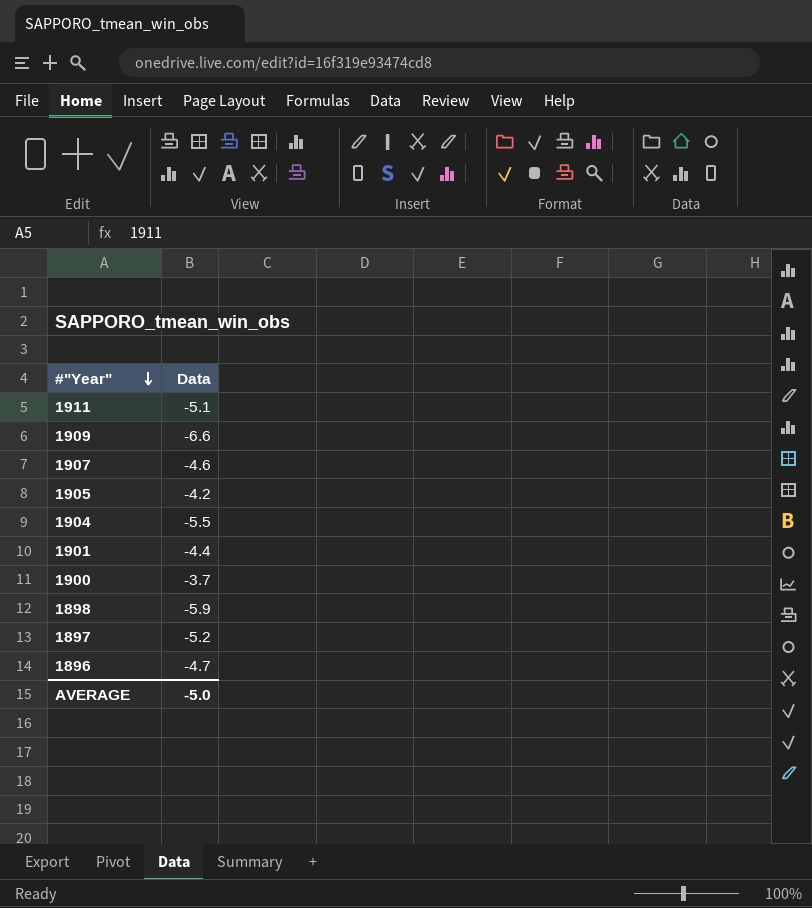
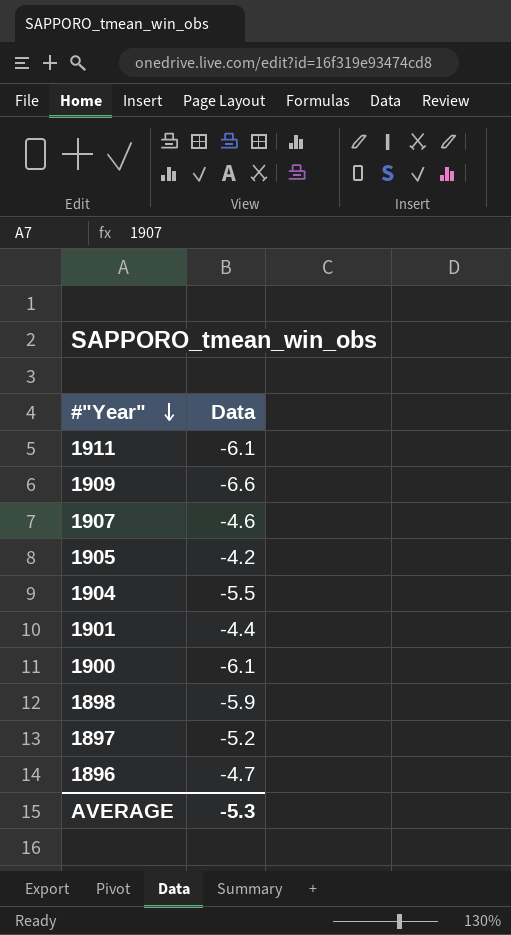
1911 | Data: -5.1 -> -6.1
1900 | Data: -3.7 -> -6.1
AVERAGE | Data: -5.0 -> -5.3

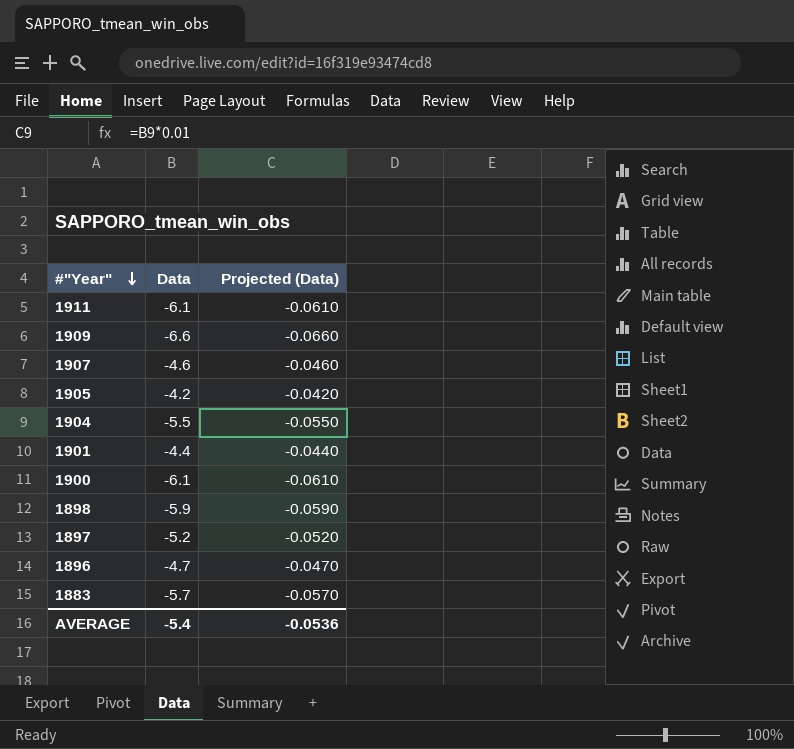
column Projected (Data) | formula: none -> [Data] * 0.01
row 1883: none -> -5.7 | -0.0570
AVERAGE | Data: -5.3 -> -5.4

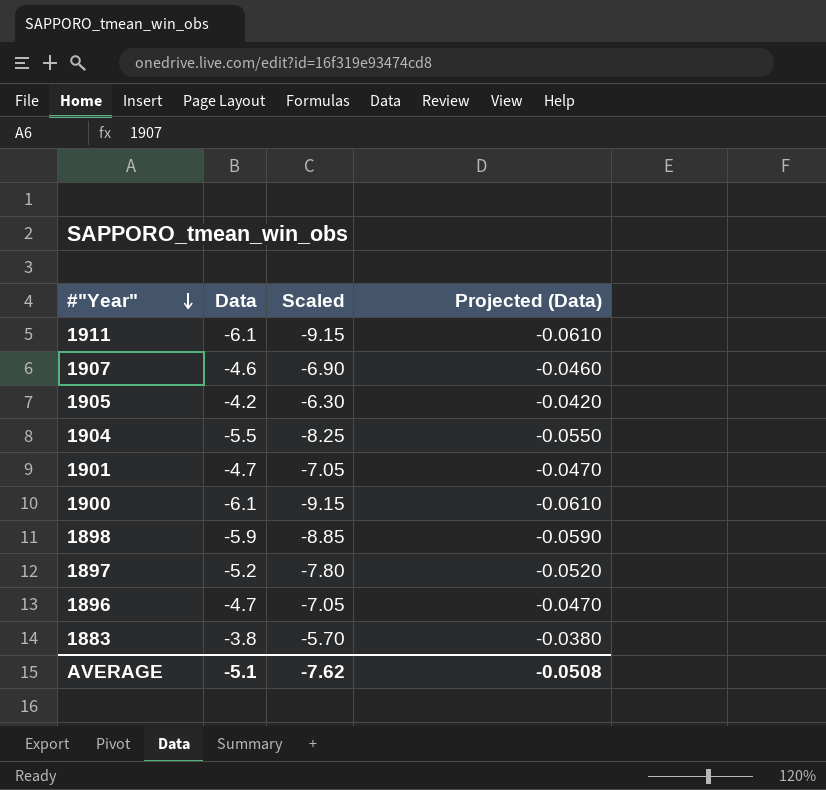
column Scaled | formula: none -> [Data] * 1.5
row 1909: -6.6 | -0.0660 -> none
1901 | Data: -4.4 -> -4.7
1901 | Projected (Data): -0.0440 -> -0.0470
1883 | Data: -5.7 -> -3.8
1883 | Projected (Data): -0.0570 -> -0.0380
AVERAGE | Data: -5.4 -> -5.1
AVERAGE | Projected (Data): -0.0536 -> -0.0508

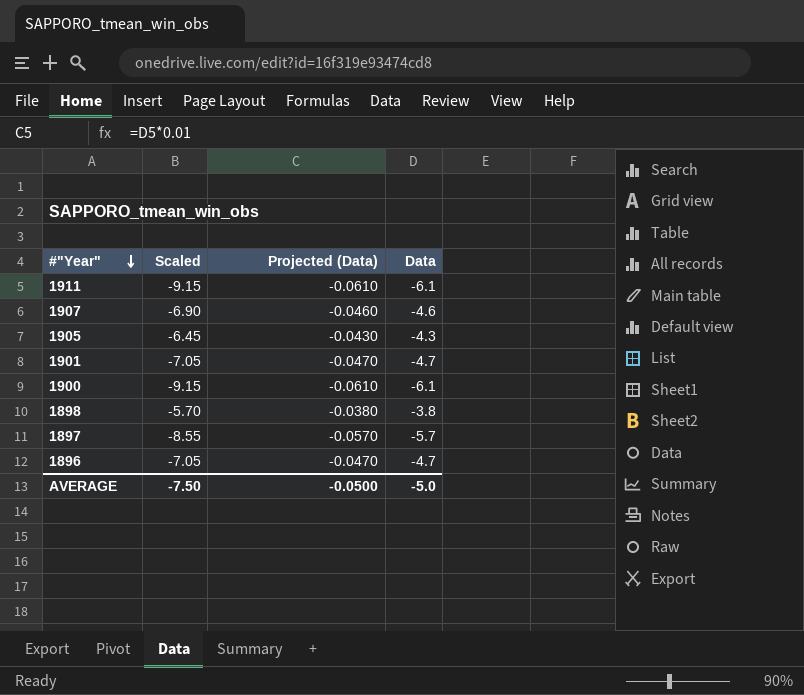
column Data | position: 2 -> 4
row 1904: -5.5 | -8.25 | -0.0550 -> none
row 1883: -3.8 | -5.70 | -0.0380 -> none
1905 | Scaled: -6.30 -> -6.45
1905 | Projected (Data): -0.0420 -> -0.0430
1905 | Data: -4.2 -> -4.3
1898 | Scaled: -8.85 -> -5.70
1898 | Projected (Data): -0.0590 -> -0.0380
1898 | Data: -5.9 -> -3.8
1897 | Scaled: -7.80 -> -8.55
1897 | Projected (Data): -0.0520 -> -0.0570
1897 | Data: -5.2 -> -5.7
AVERAGE | Scaled: -7.62 -> -7.50
AVERAGE | Projected (Data): -0.0508 -> -0.0500
AVERAGE | Data: -5.1 -> -5.0

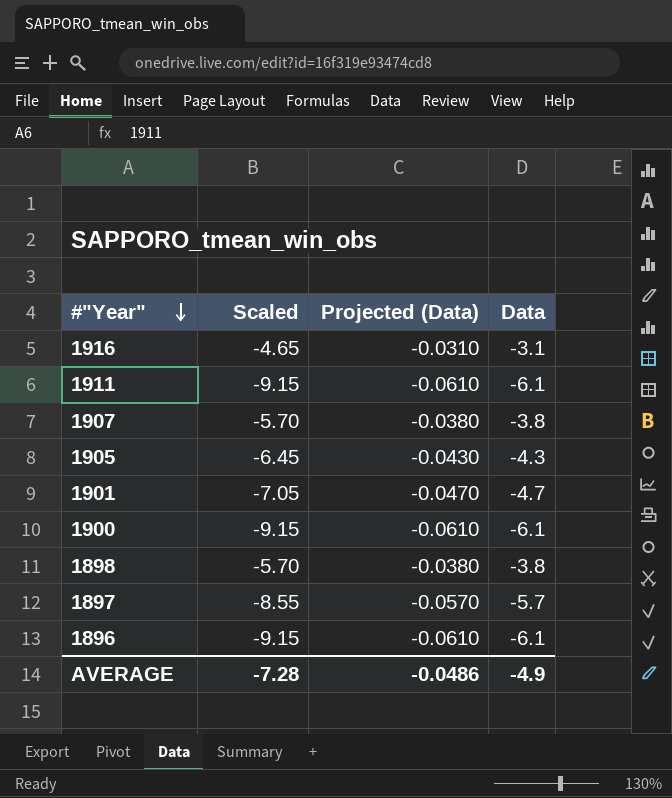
row 1916: none -> -4.65 | -0.0310 | -3.1
1907 | Scaled: -6.90 -> -5.70
1907 | Projected (Data): -0.0460 -> -0.0380
1907 | Data: -4.6 -> -3.8
1896 | Scaled: -7.05 -> -9.15
1896 | Projected (Data): -0.0470 -> -0.0610
1896 | Data: -4.7 -> -6.1
AVERAGE | Scaled: -7.50 -> -7.28
AVERAGE | Projected (Data): -0.0500 -> -0.0486
AVERAGE | Data: -5.0 -> -4.9

